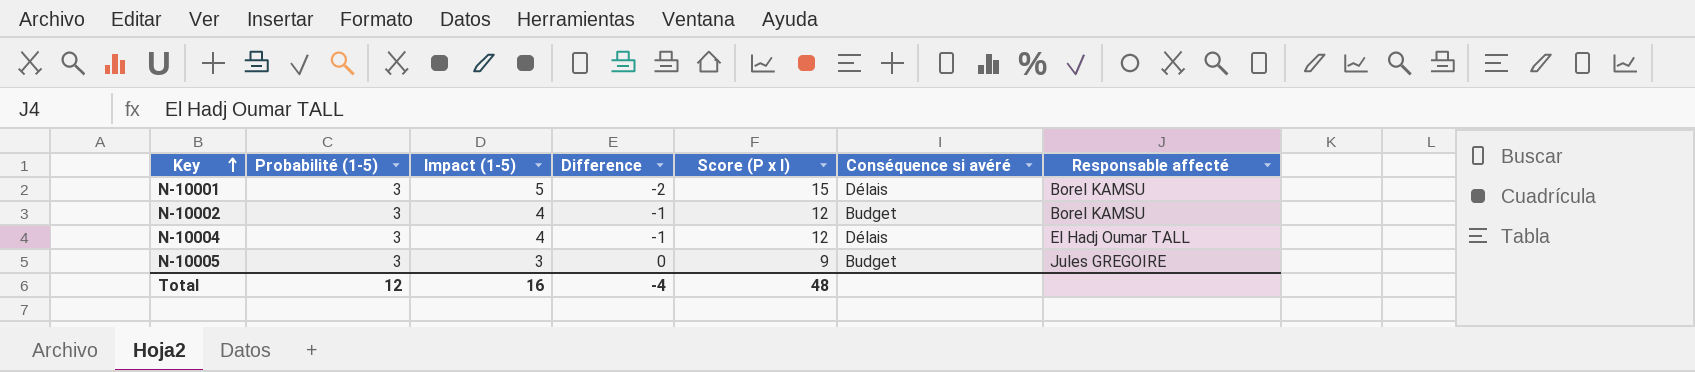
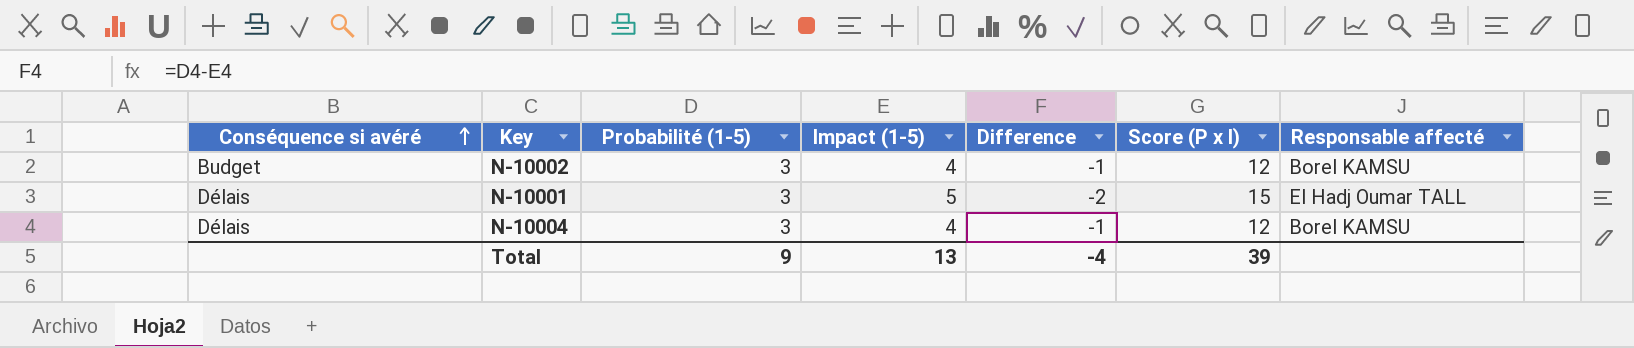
row order: Key ascending -> Conséquence si avéré ascending
column Conséquence si avéré | position: 6 -> 1
row N-10005: 3 | 3 | 0 | 9 | Budget | Jules GREGOIRE -> none
N-10001 | Responsable affecté: Borel KAMSU -> El Hadj Oumar TALL
N-10004 | Responsable affecté: El Hadj Oumar TALL -> Borel KAMSU
Total | Probabilité (1-5): 12 -> 9
Total | Impact (1-5): 16 -> 13
Total | Score (P x I): 48 -> 39

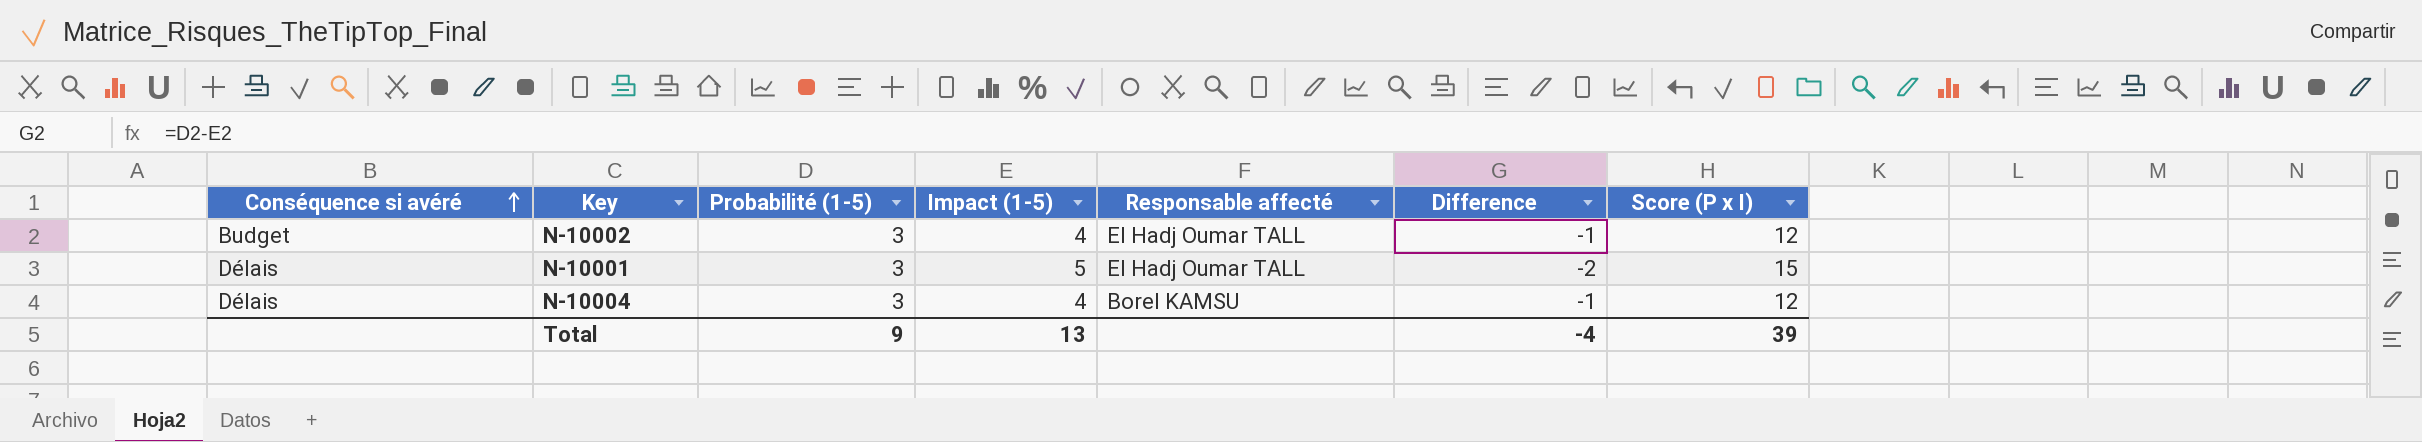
column Responsable affecté | position: 7 -> 5
N-10002 | Responsable affecté: Borel KAMSU -> El Hadj Oumar TALL

